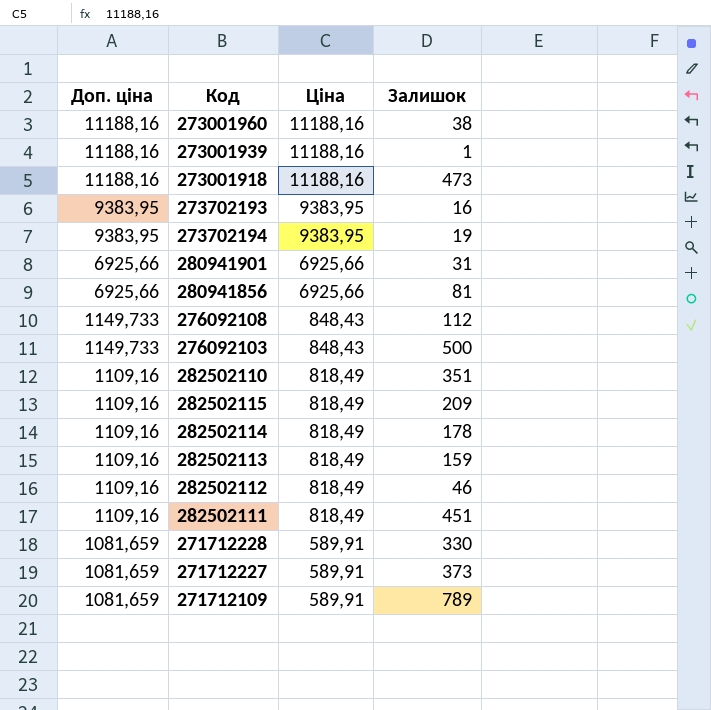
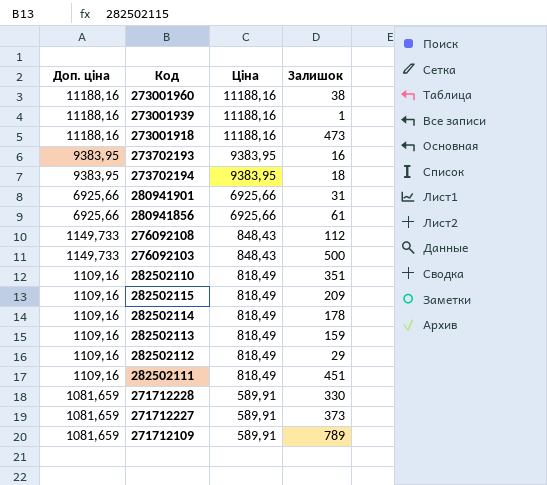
273702194 | Залишок: 19 -> 18
280941856 | Залишок: 81 -> 61
282502112 | Залишок: 46 -> 29

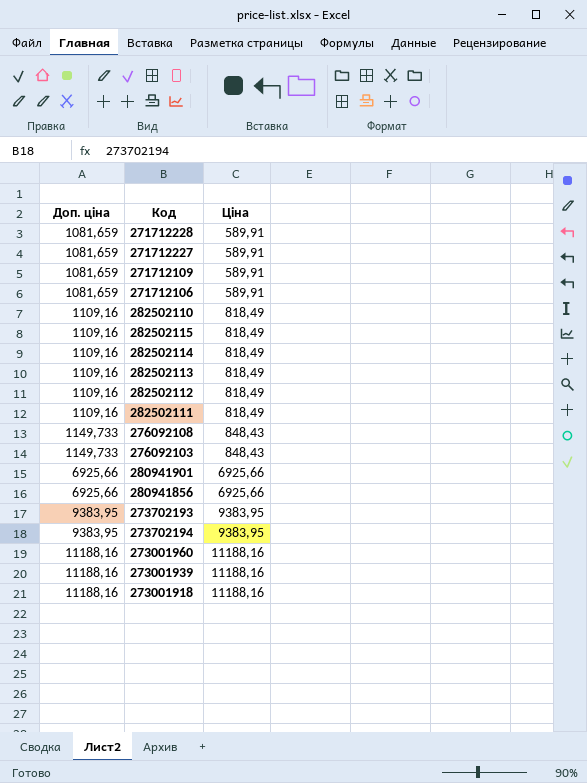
row order: Доп. ціна descending -> Доп. ціна ascending
column Залишок | position: 4 -> none
row 271712106: none -> 1081,659 | 589,91

